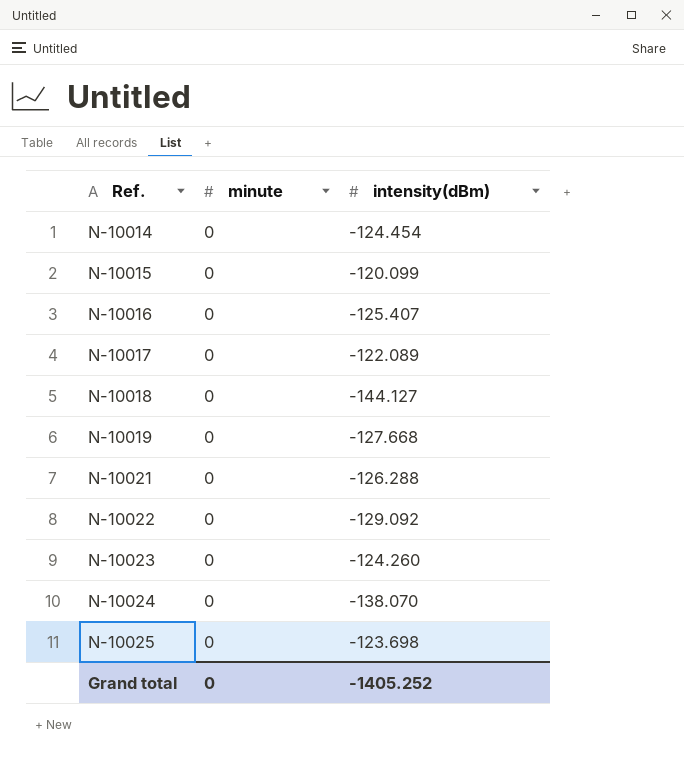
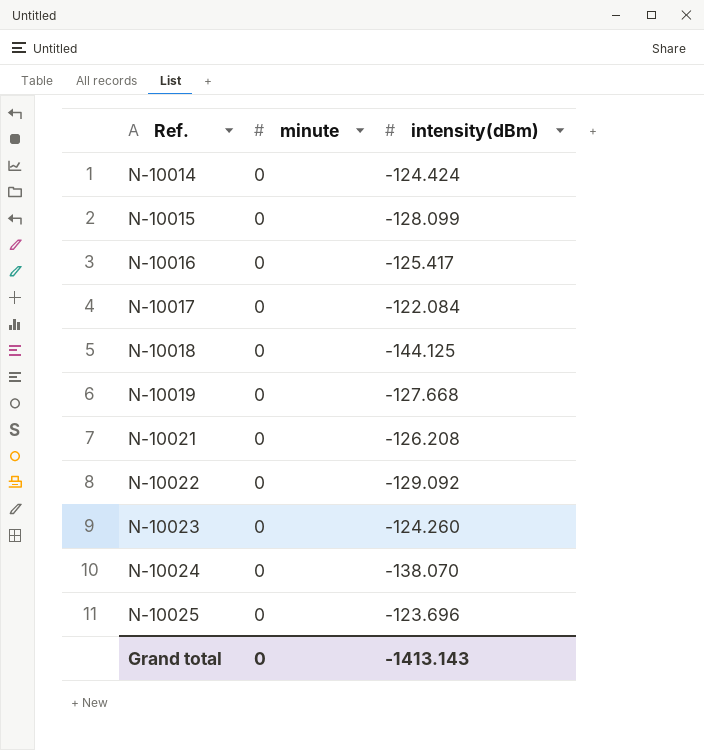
N-10014 | intensity(dBm): -124.454 -> -124.424
N-10015 | intensity(dBm): -120.099 -> -128.099
N-10016 | intensity(dBm): -125.407 -> -125.417
N-10017 | intensity(dBm): -122.089 -> -122.084
N-10018 | intensity(dBm): -144.127 -> -144.125
N-10021 | intensity(dBm): -126.288 -> -126.208
N-10025 | intensity(dBm): -123.698 -> -123.696
Grand total | intensity(dBm): -1405.252 -> -1413.143

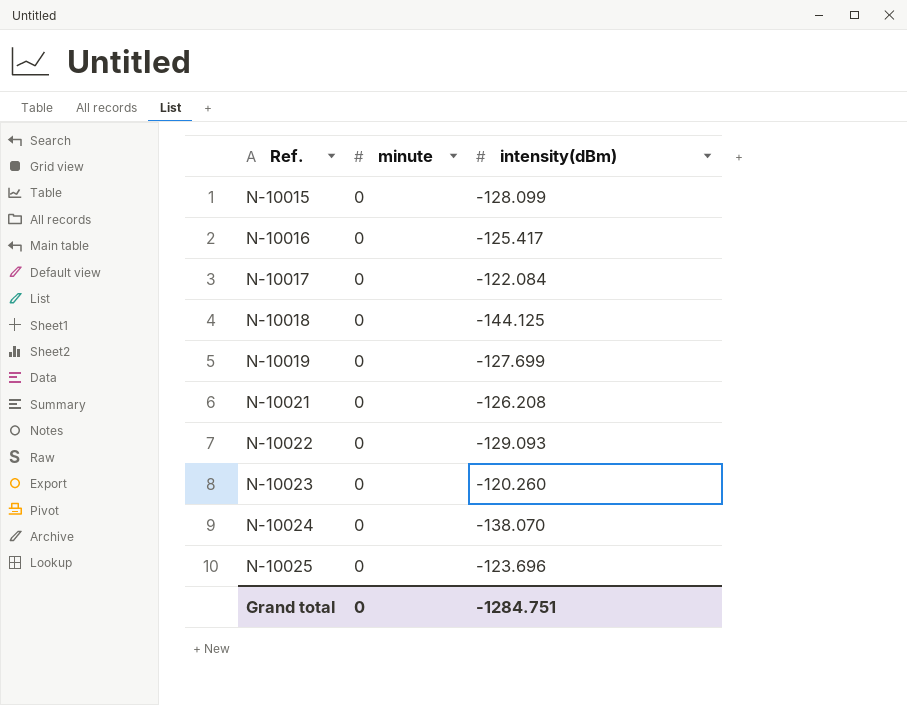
row N-10014: 0 | -124.424 -> none
N-10019 | intensity(dBm): -127.668 -> -127.699
N-10022 | intensity(dBm): -129.092 -> -129.093
N-10023 | intensity(dBm): -124.260 -> -120.260
Grand total | intensity(dBm): -1413.143 -> -1284.751

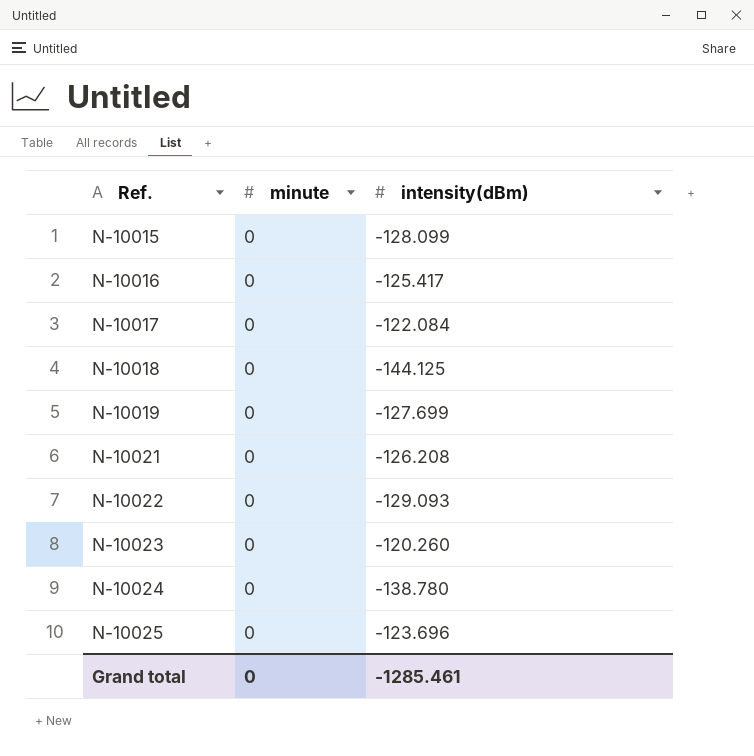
N-10024 | intensity(dBm): -138.070 -> -138.780
Grand total | intensity(dBm): -1284.751 -> -1285.461

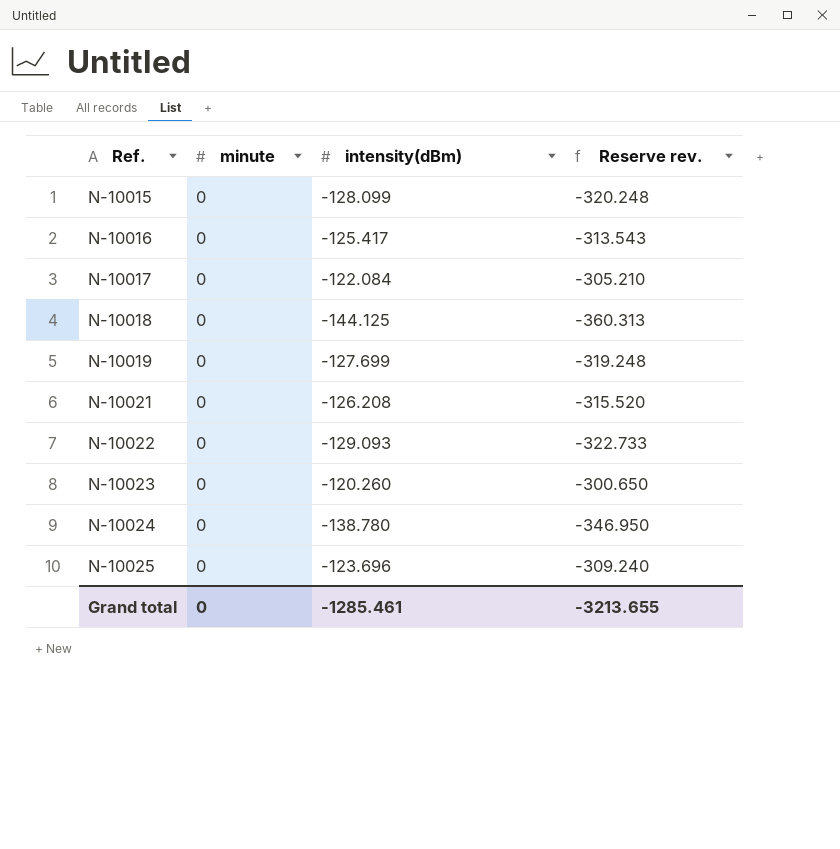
column Reserve rev. | formula: none -> [intensity(dBm)] * 2.5

